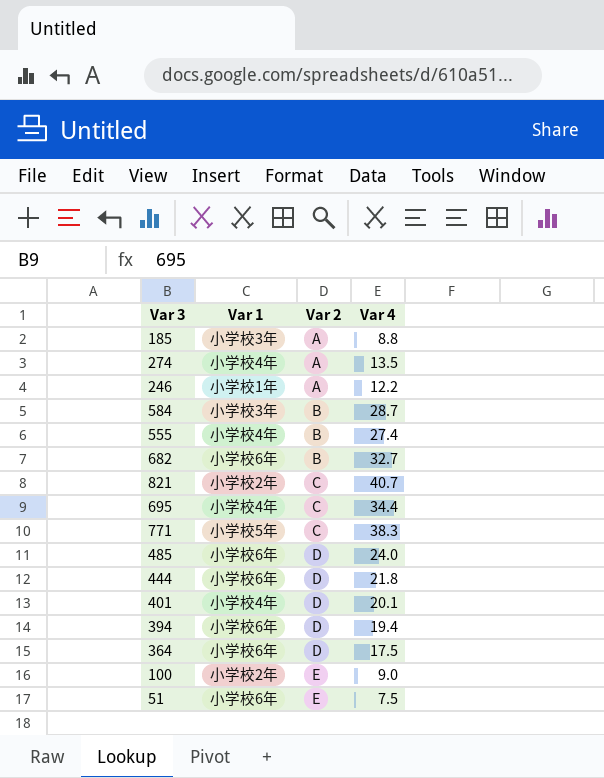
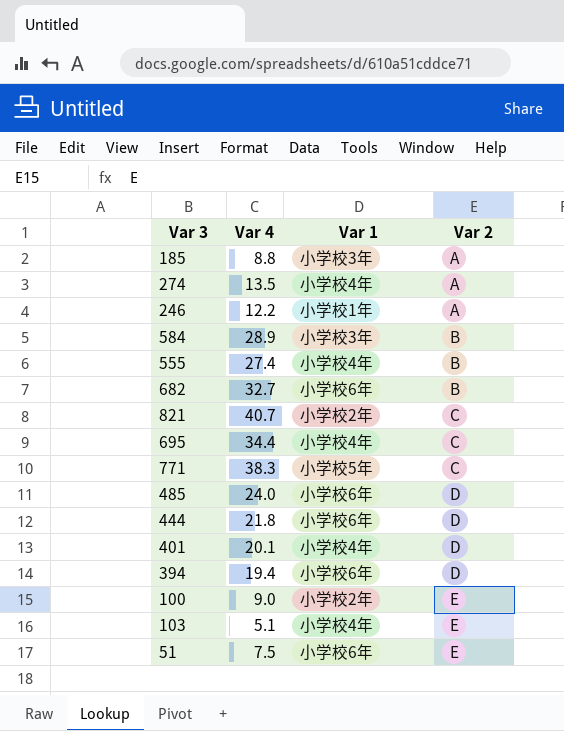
column Var 4 | position: 4 -> 2
row 364: 小学校6年 | D | 17.5 -> none
584 | Var 4: 28.7 -> 28.9
row 103: none -> 5.1 | 小学校4年 | E

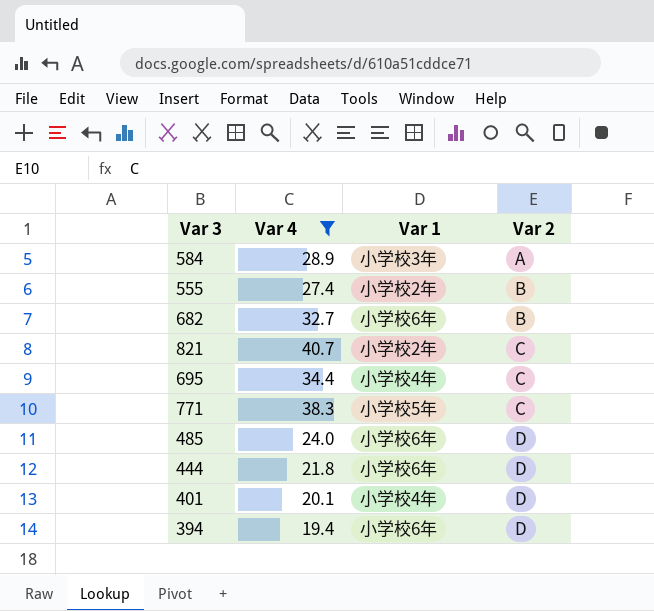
filter: none -> Var 4 >= 19.4
584 | Var 2: B -> A
555 | Var 1: 小学校4年 -> 小学校2年

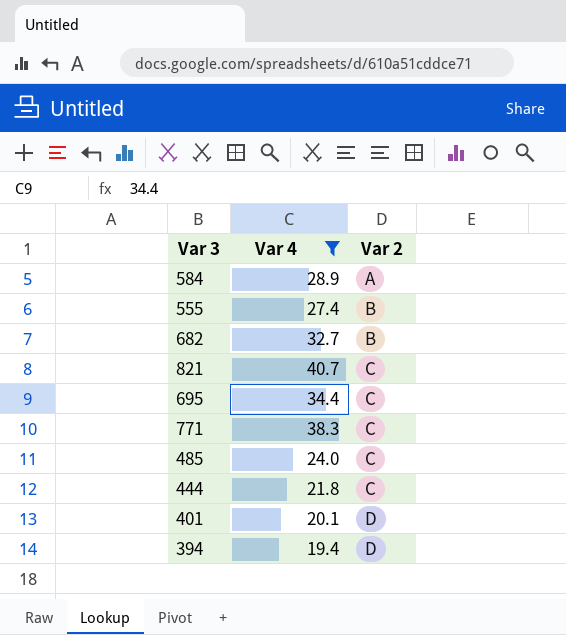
column Var 1 | position: 3 -> none
485 | Var 2: D -> C
444 | Var 2: D -> C

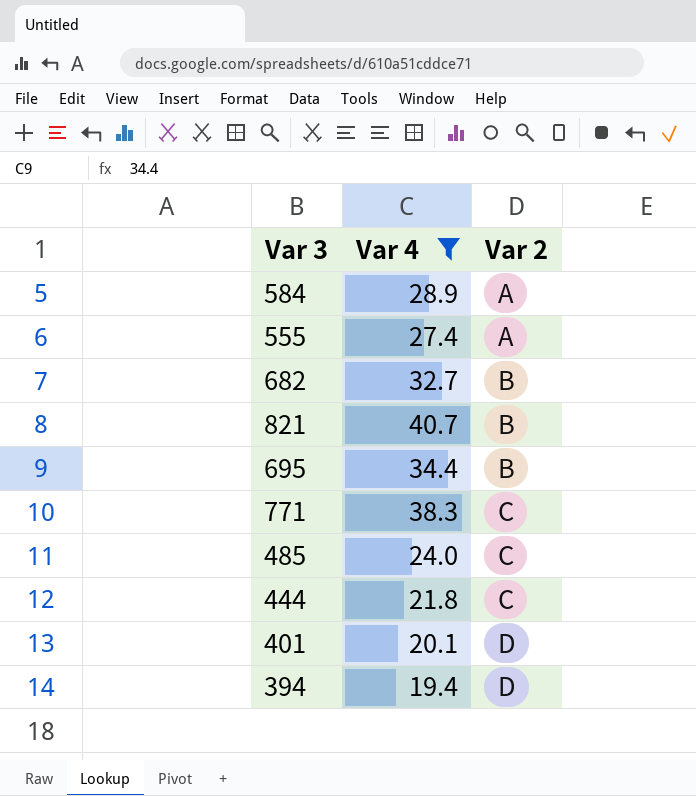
555 | Var 2: B -> A
821 | Var 2: C -> B
695 | Var 2: C -> B

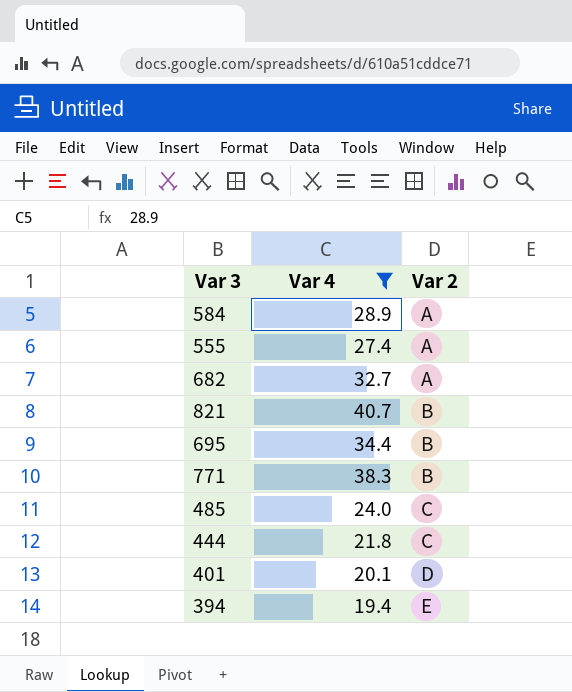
682 | Var 2: B -> A
771 | Var 2: C -> B
394 | Var 2: D -> E

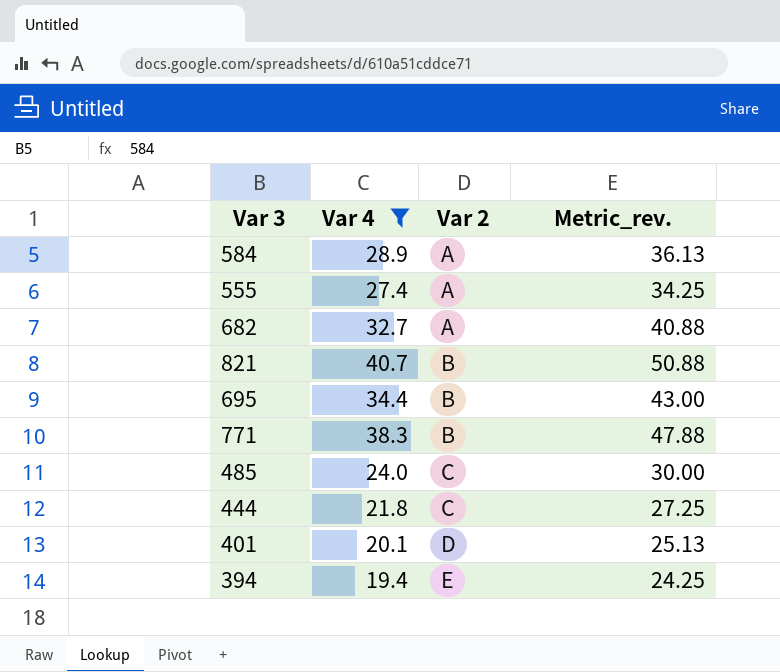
column Metric_rev. | formula: none -> [Var 4] * 1.25

